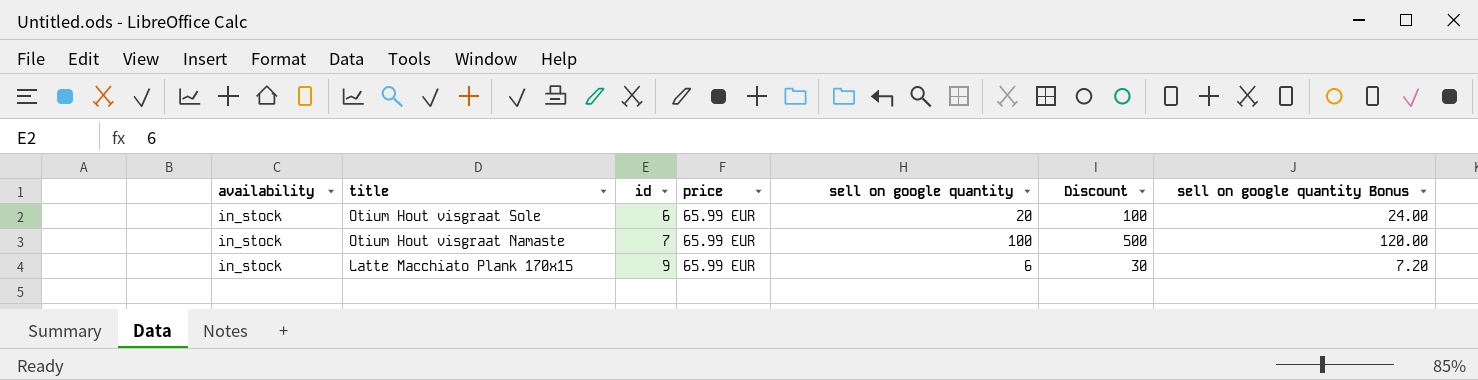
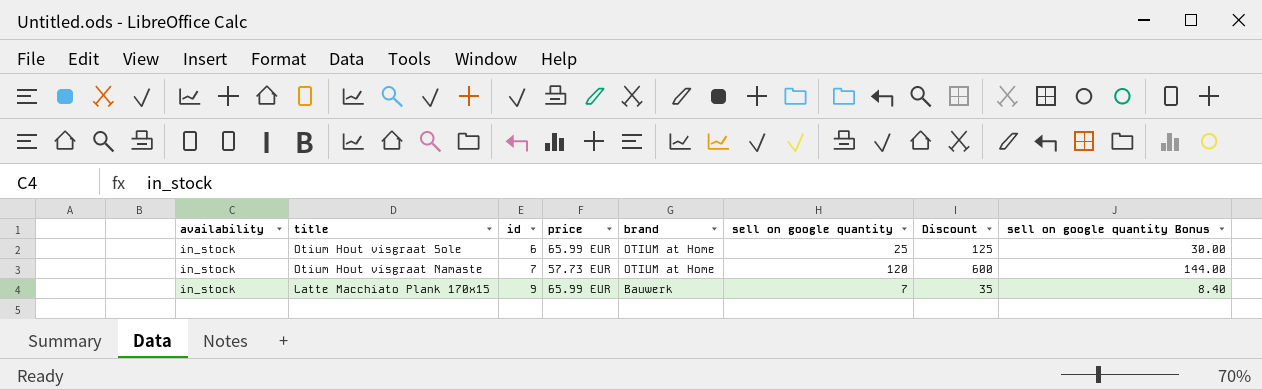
column brand | position: none -> 5
Otium Hout visgraat Sole | sell on google quantity: 20 -> 25
Otium Hout visgraat Sole | Discount: 100 -> 125
Otium Hout visgraat Sole | sell on google quantity Bonus: 24.00 -> 30.00
Otium Hout visgraat Namaste | price: 65.99 EUR -> 57.73 EUR
Otium Hout visgraat Namaste | sell on google quantity: 100 -> 120
Otium Hout visgraat Namaste | Discount: 500 -> 600
Otium Hout visgraat Namaste | sell on google quantity Bonus: 120.00 -> 144.00
Latte Macchiato Plank 170x15 | sell on google quantity: 6 -> 7
Latte Macchiato Plank 170x15 | Discount: 30 -> 35
Latte Macchiato Plank 170x15 | sell on google quantity Bonus: 7.20 -> 8.40

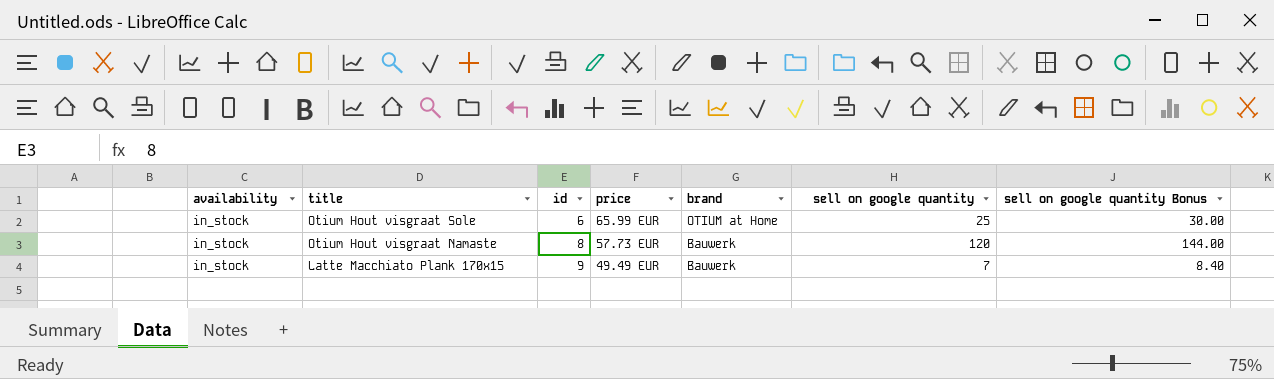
column Discount | formula: [sell on google quantity] * 5 -> none
Otium Hout visgraat Namaste | id: 7 -> 8
Otium Hout visgraat Namaste | brand: OTIUM at Home -> Bauwerk
Latte Macchiato Plank 170x15 | price: 65.99 EUR -> 49.49 EUR

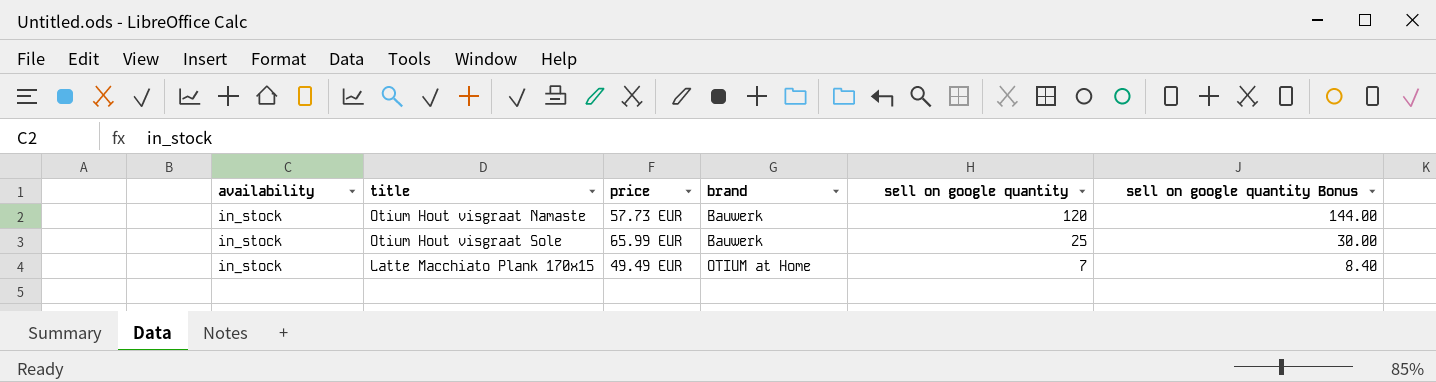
row order: title descending -> brand ascending
column id | position: 3 -> none
Otium Hout visgraat Sole | brand: OTIUM at Home -> Bauwerk
Latte Macchiato Plank 170x15 | brand: Bauwerk -> OTIUM at Home

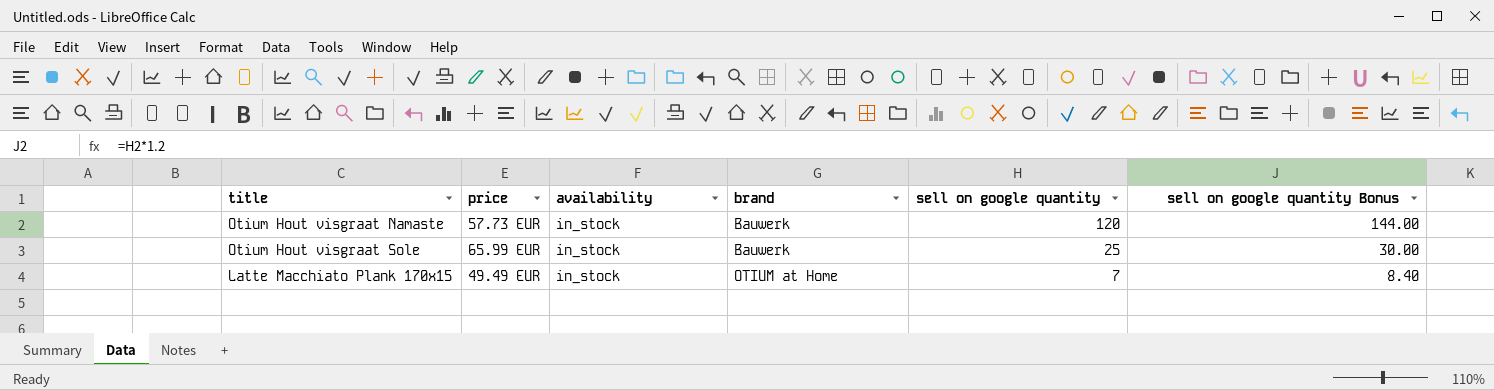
column availability | position: 1 -> 3

